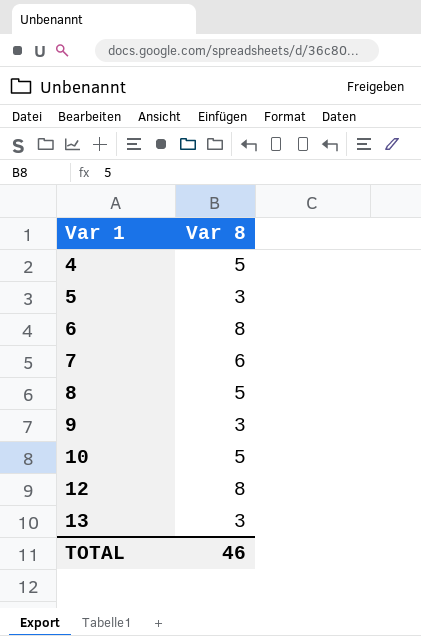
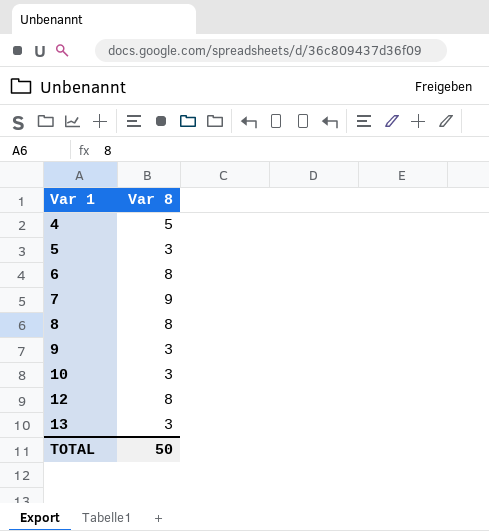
7 | Var 8: 6 -> 9
8 | Var 8: 5 -> 8
10 | Var 8: 5 -> 3
TOTAL | Var 8: 46 -> 50

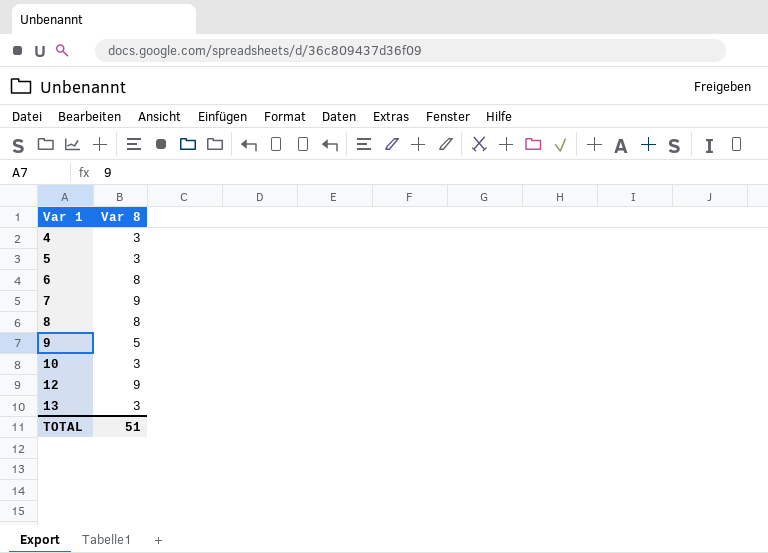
4 | Var 8: 5 -> 3
9 | Var 8: 3 -> 5
12 | Var 8: 8 -> 9
TOTAL | Var 8: 50 -> 51

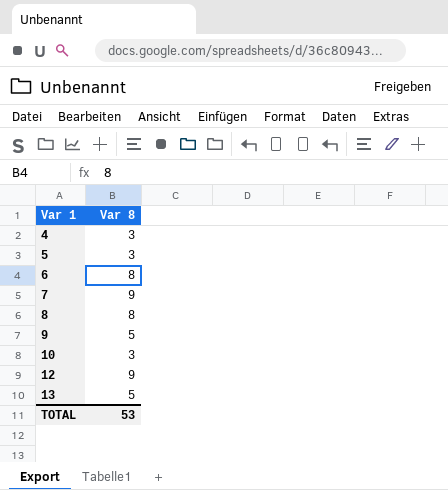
13 | Var 8: 3 -> 5
TOTAL | Var 8: 51 -> 53

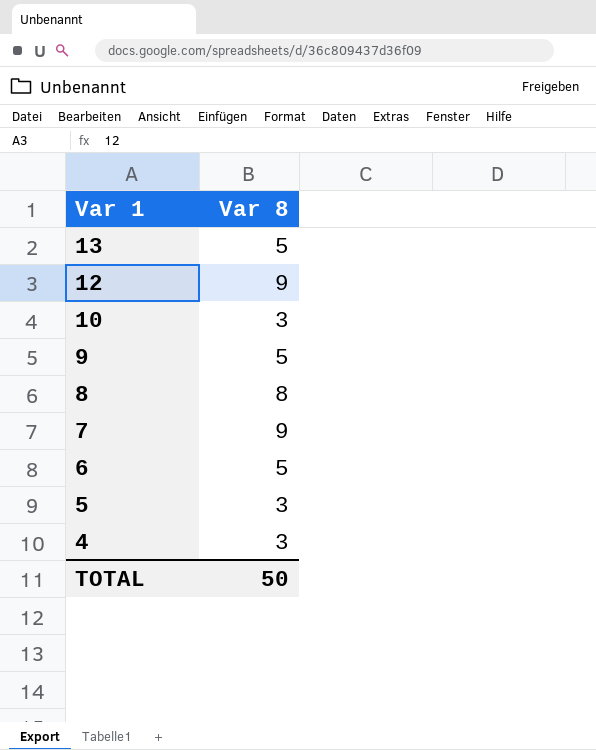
row order: Var 1 ascending -> Var 1 descending
6 | Var 8: 8 -> 5
TOTAL | Var 8: 53 -> 50

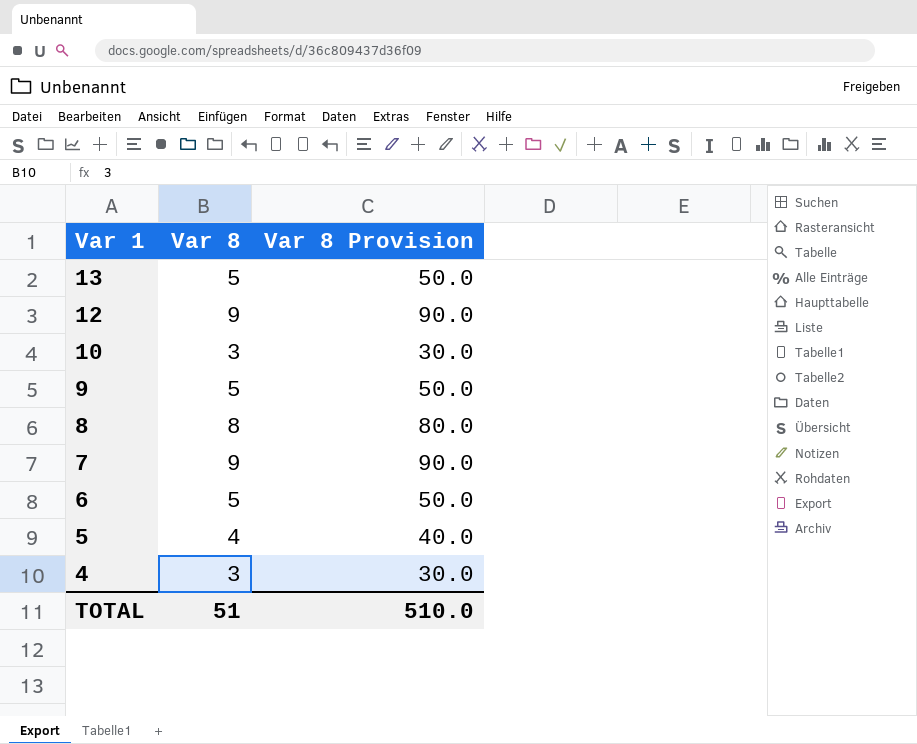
column Var 8 Provision | formula: none -> [Var 8] * 10
5 | Var 8: 3 -> 4
TOTAL | Var 8: 50 -> 51

